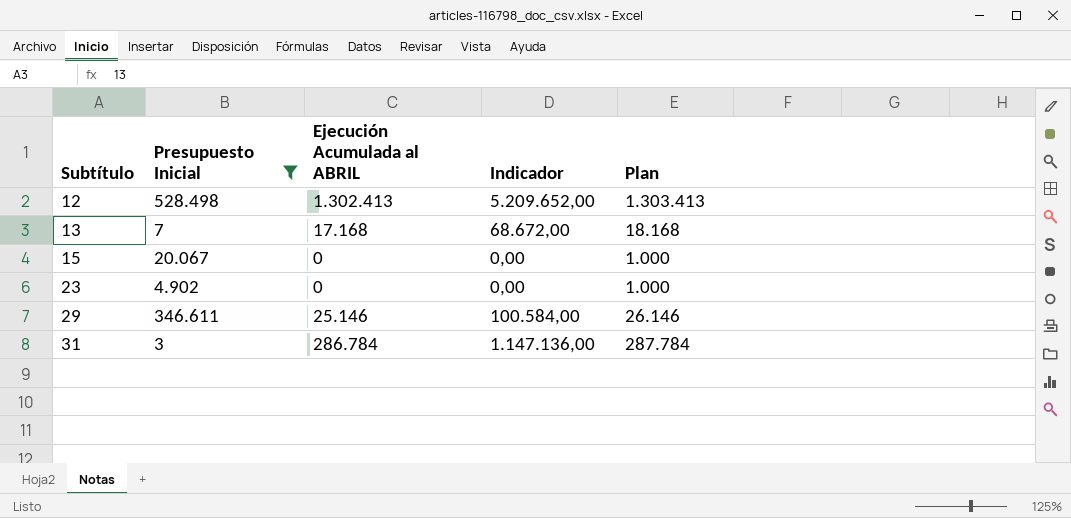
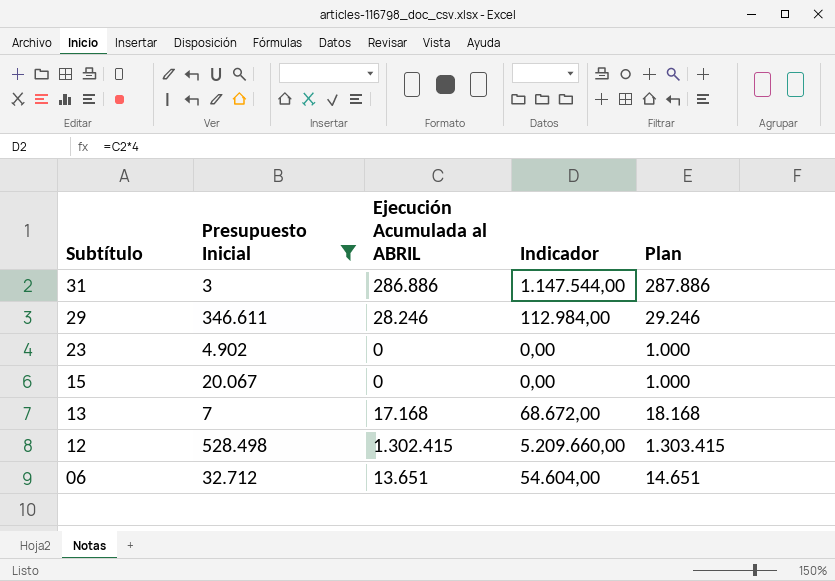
row order: Subtítulo ascending -> Subtítulo descending
31 | Ejecución Acumulada al ABRIL: 286.784 -> 286.886
31 | Indicador: 1.147.136,00 -> 1.147.544,00
31 | Plan: 287.784 -> 287.886
29 | Ejecución Acumulada al ABRIL: 25.146 -> 28.246
29 | Indicador: 100.584,00 -> 112.984,00
29 | Plan: 26.146 -> 29.246
12 | Ejecución Acumulada al ABRIL: 1.302.413 -> 1.302.415
12 | Indicador: 5.209.652,00 -> 5.209.660,00
12 | Plan: 1.303.413 -> 1.303.415
row 06: none -> 32.712 | 13.651 | 54.604,00 | 14.651

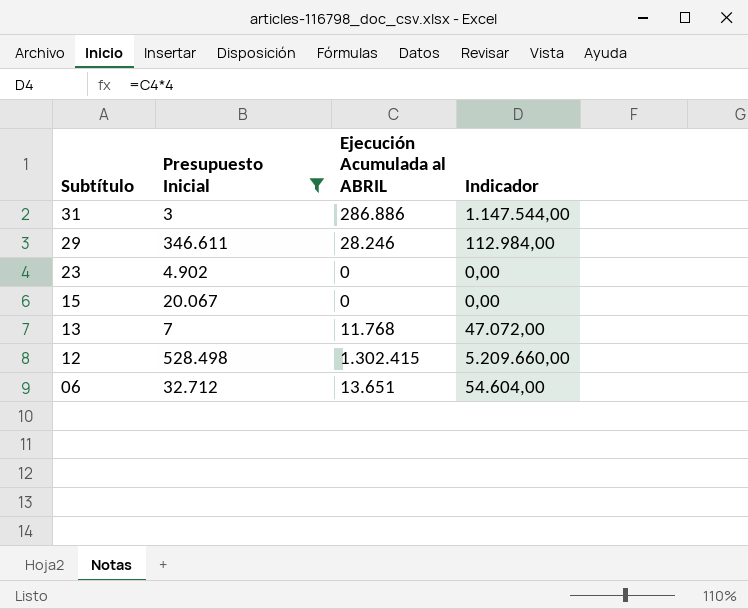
column Plan | formula: [Ejecución Acumulada al ABRIL] + 1000 -> none
13 | Ejecución Acumulada al ABRIL: 17.168 -> 11.768
13 | Indicador: 68.672,00 -> 47.072,00

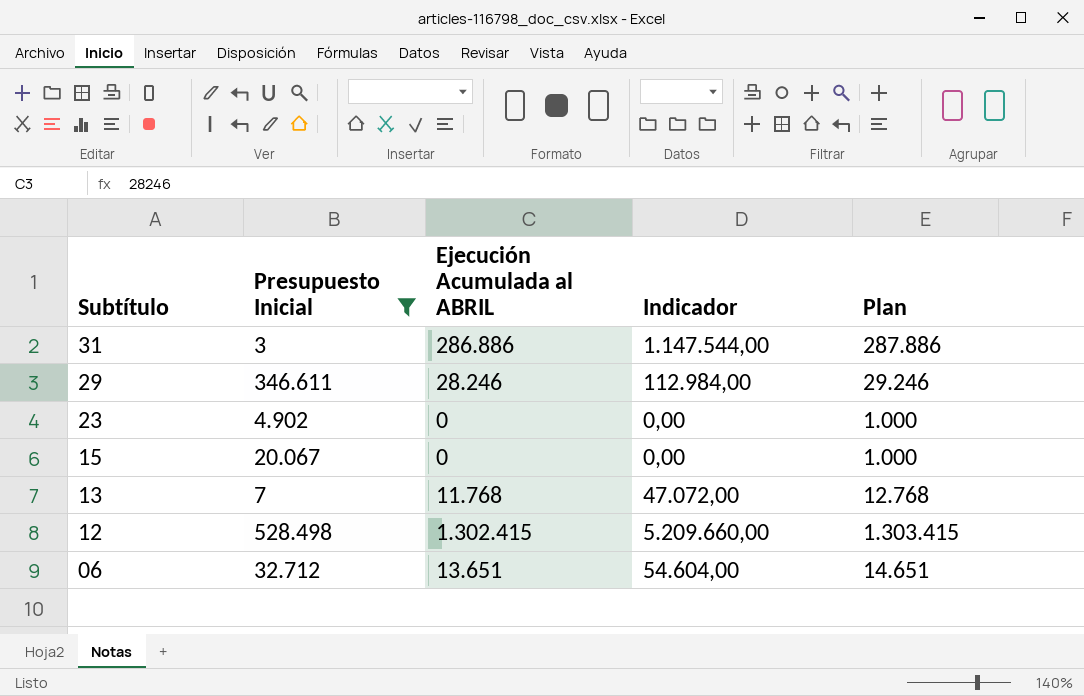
column Plan | formula: none -> [Ejecución Acumulada al ABRIL] + 1000

